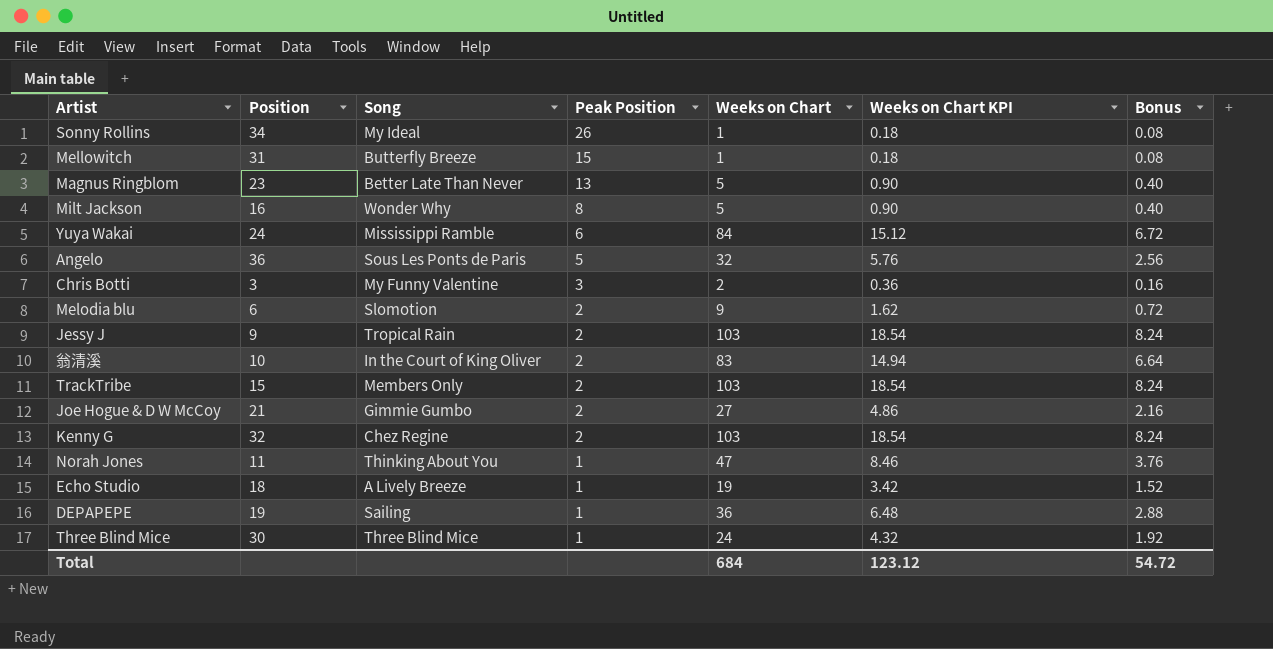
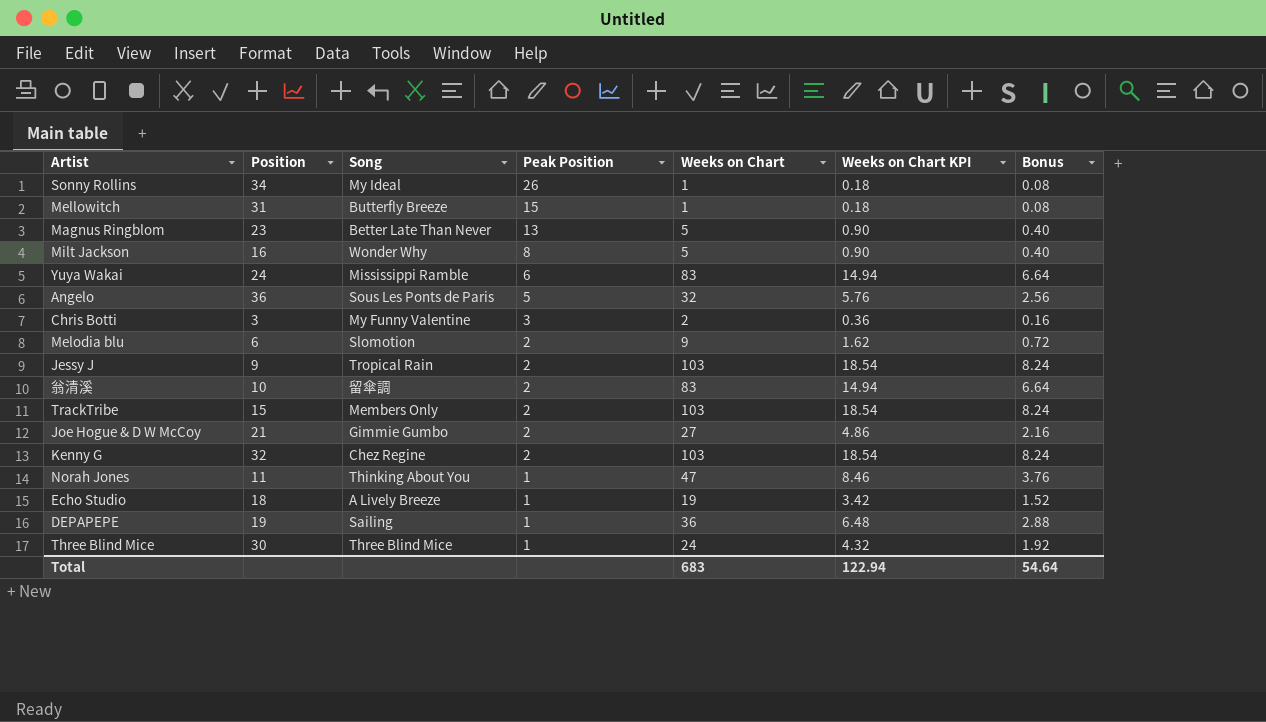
Yuya Wakai | Weeks on Chart: 84 -> 83
Yuya Wakai | Weeks on Chart KPI: 15.12 -> 14.94
Yuya Wakai | Bonus: 6.72 -> 6.64
翁清溪 | Song: In the Court of King Oliver -> 留傘調
Total | Weeks on Chart: 684 -> 683
Total | Weeks on Chart KPI: 123.12 -> 122.94
Total | Bonus: 54.72 -> 54.64

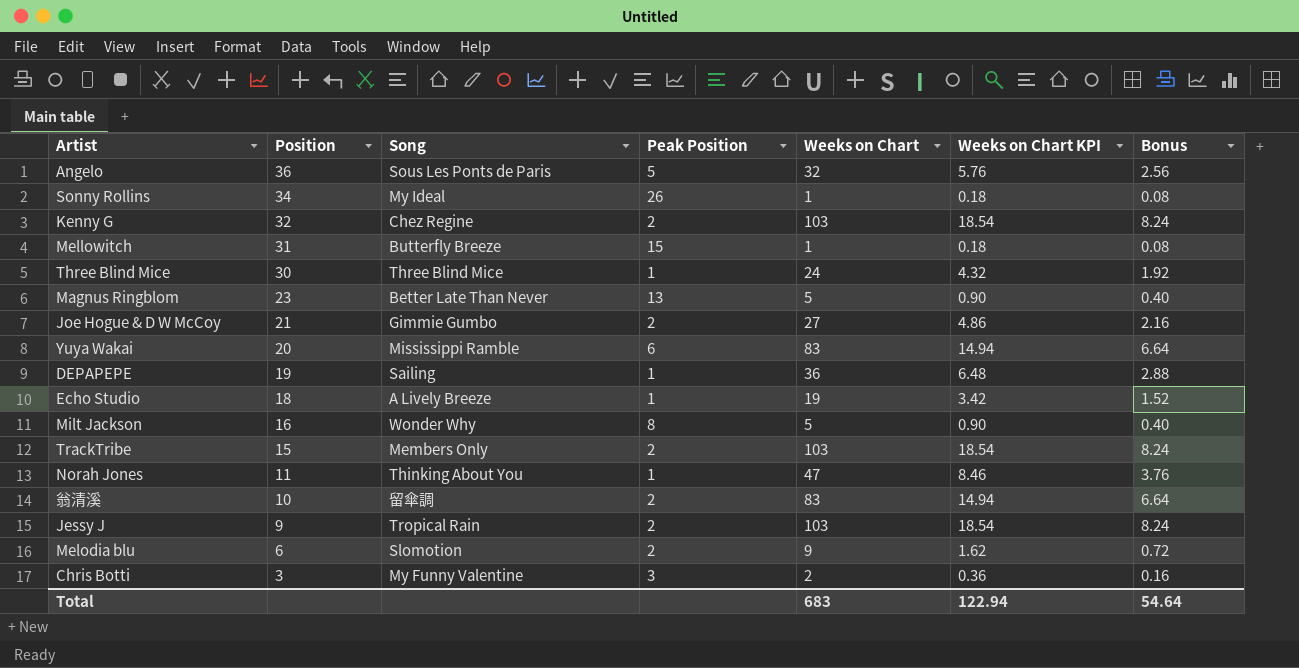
row order: Peak Position descending -> Position descending
Yuya Wakai | Position: 24 -> 20

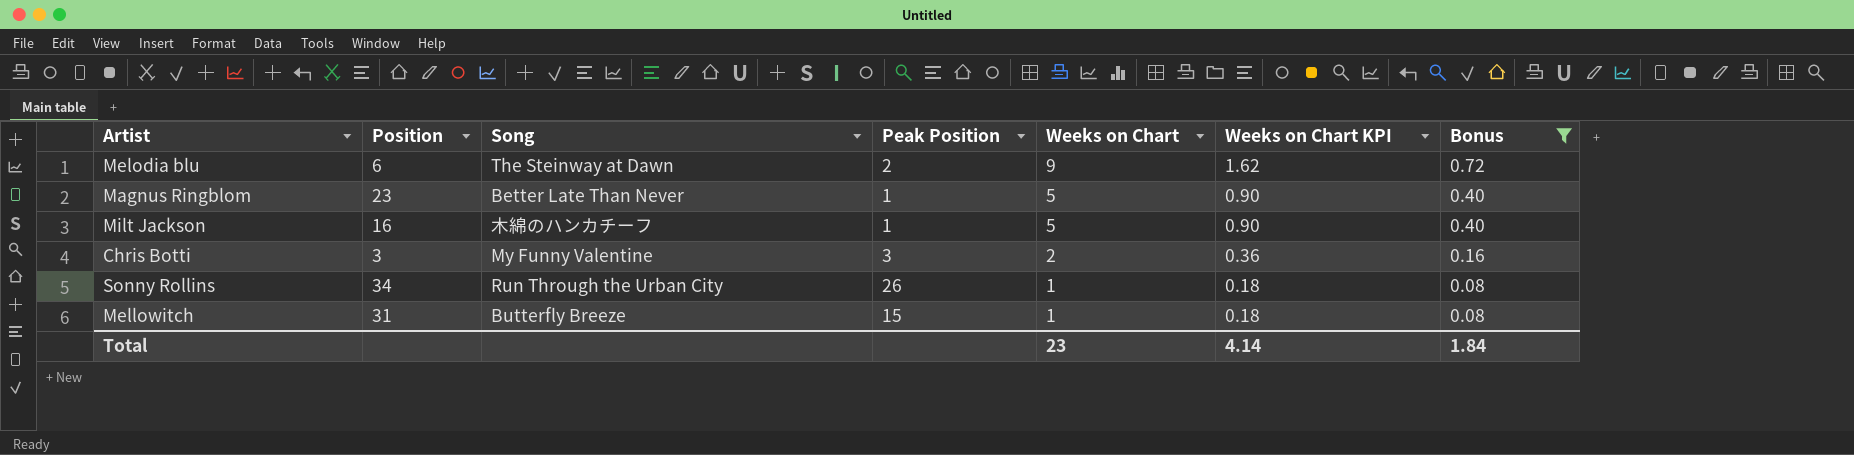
filter: none -> Bonus <= 0.72
row order: Position descending -> Weeks on Chart descending
Melodia blu | Song: Slomotion -> The Steinway at Dawn
Magnus Ringblom | Peak Position: 13 -> 1
Milt Jackson | Song: Wonder Why -> 木綿のハンカチーフ
Milt Jackson | Peak Position: 8 -> 1
Sonny Rollins | Song: My Ideal -> Run Through the Urban City
Total | Weeks on Chart: 683 -> 23
Total | Weeks on Chart KPI: 122.94 -> 4.14
Total | Bonus: 54.64 -> 1.84

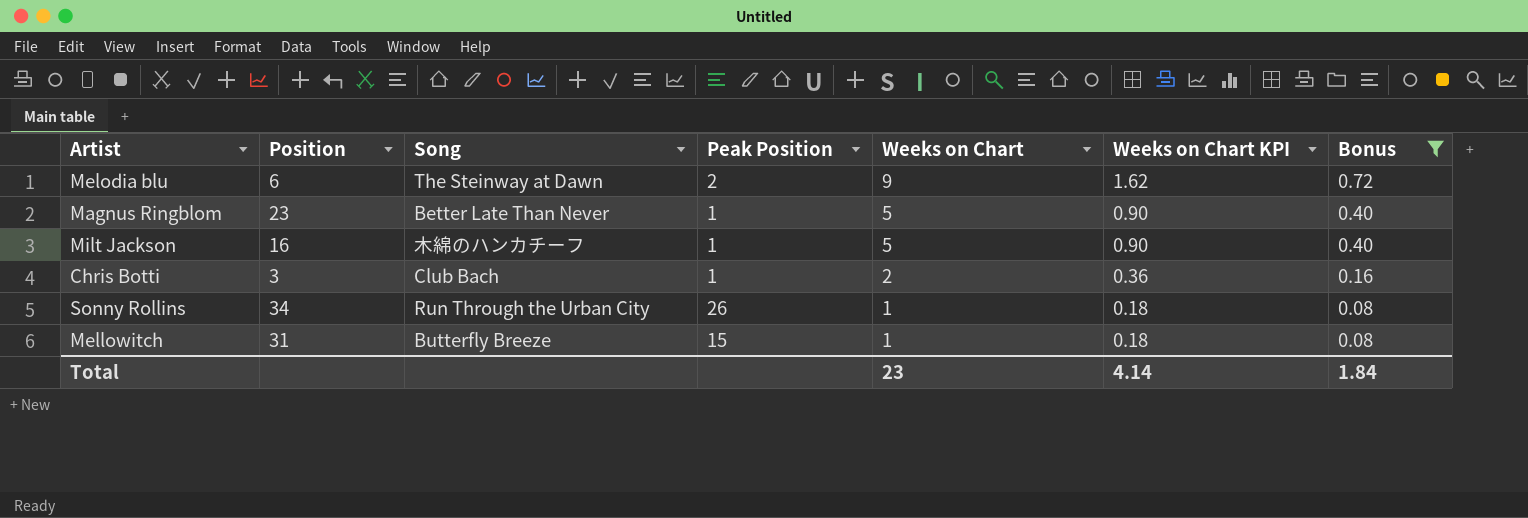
Chris Botti | Song: My Funny Valentine -> Club Bach
Chris Botti | Peak Position: 3 -> 1

